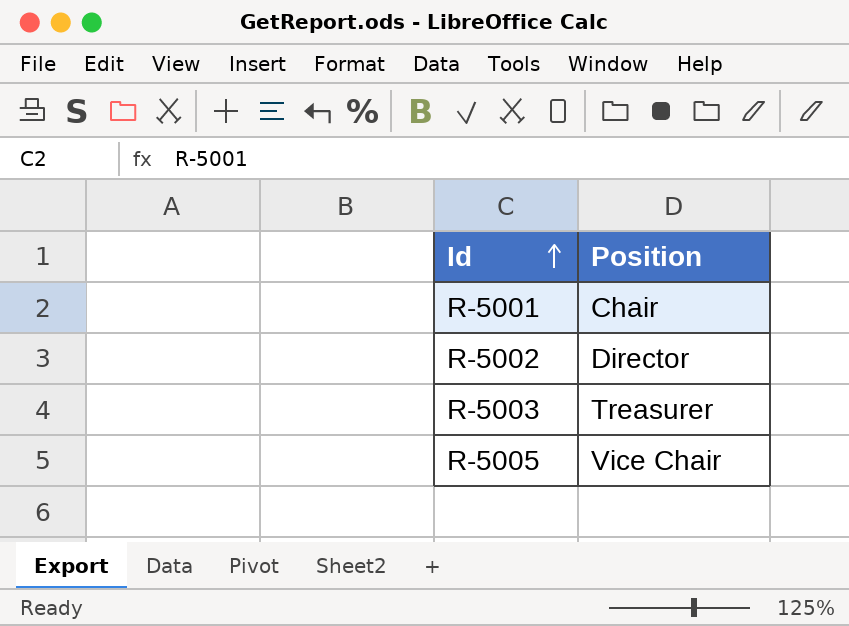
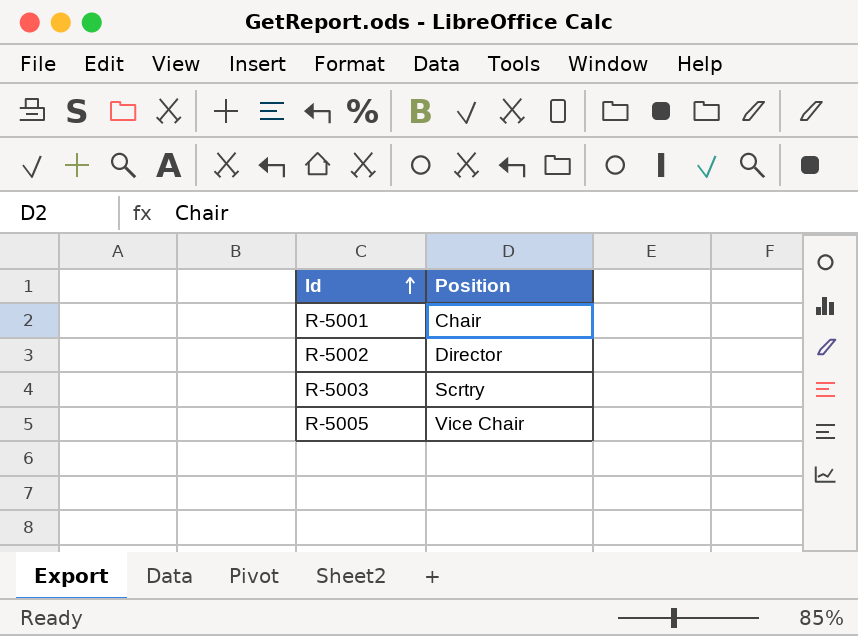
R-5003 | Position: Treasurer -> Scrtry

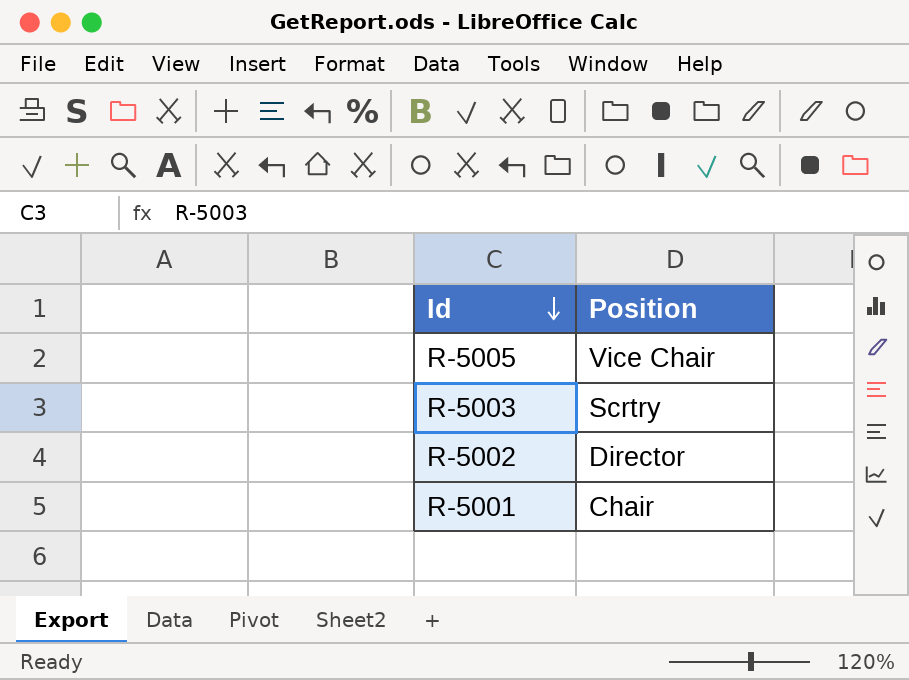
row order: Id ascending -> Id descending

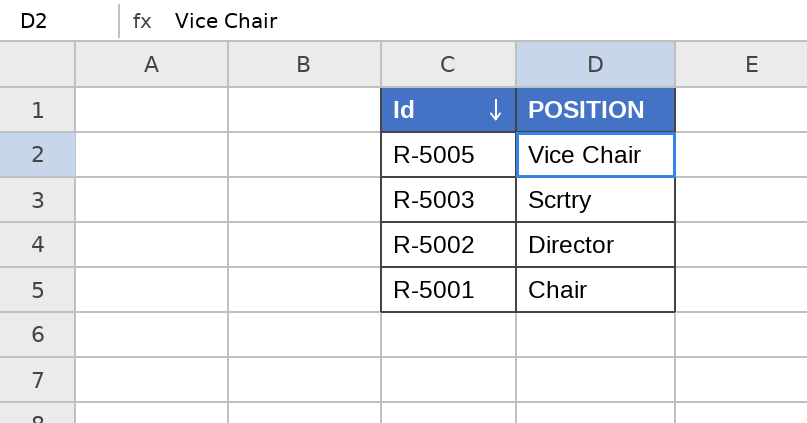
column name: Position -> POSITION

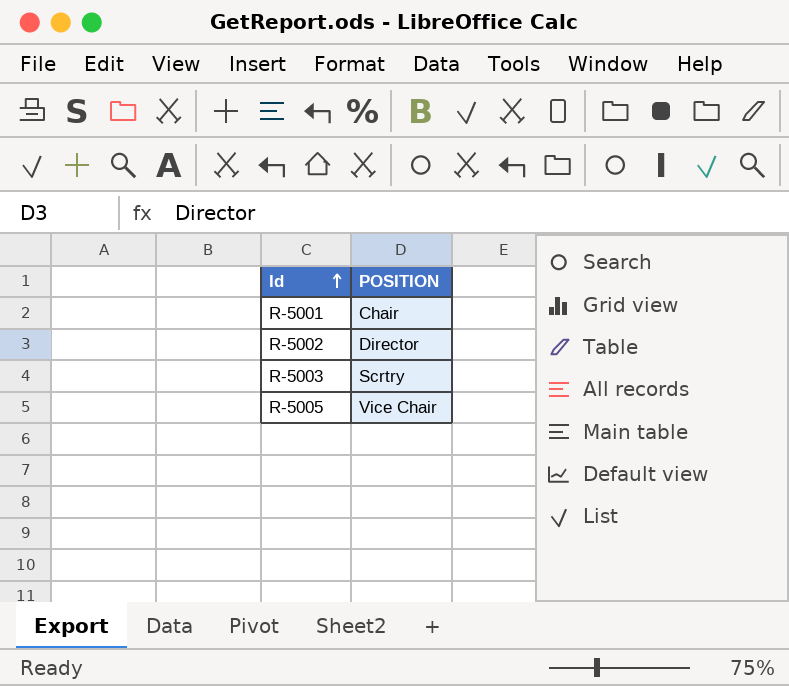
row order: Id descending -> Id ascending

